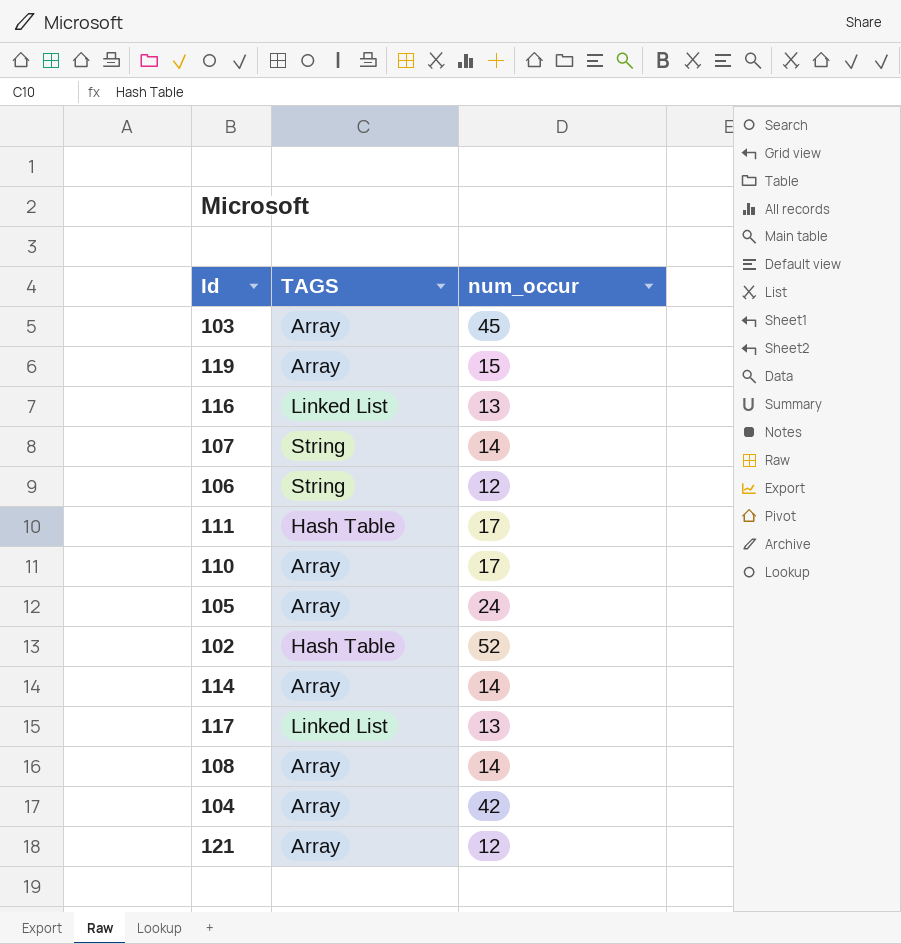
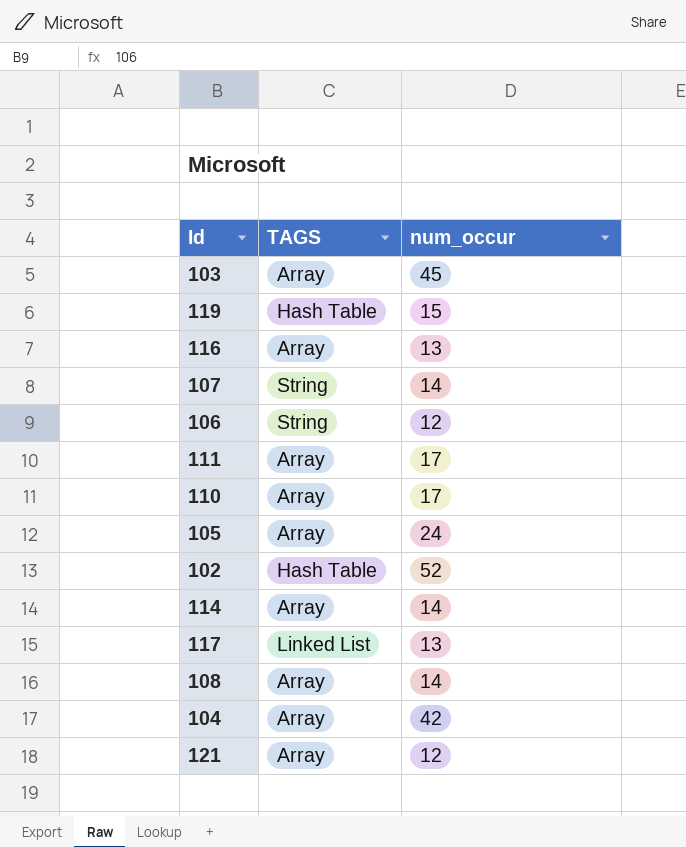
119 | TAGS: Array -> Hash Table
116 | TAGS: Linked List -> Array
111 | TAGS: Hash Table -> Array

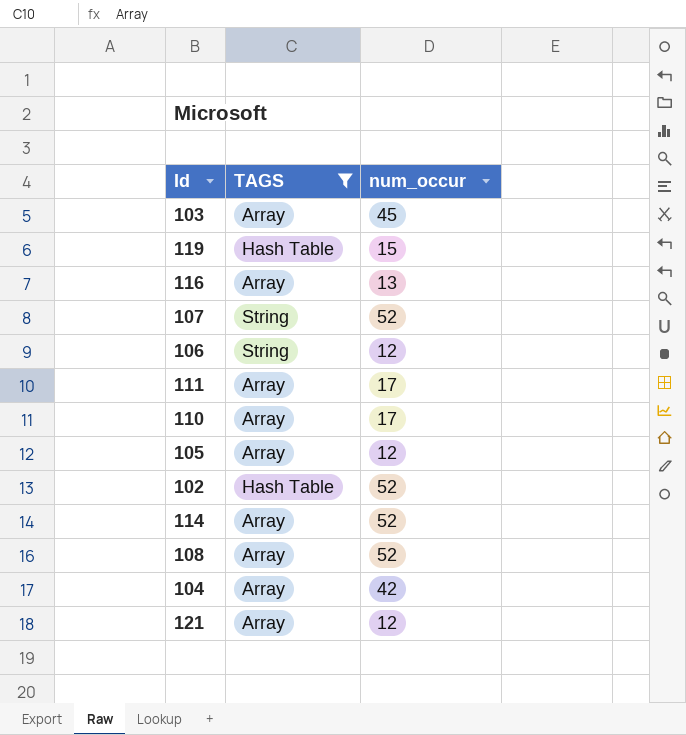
filter: none -> TAGS != Linked List
107 | num_occur: 14 -> 52
105 | num_occur: 24 -> 12
114 | num_occur: 14 -> 52
108 | num_occur: 14 -> 52

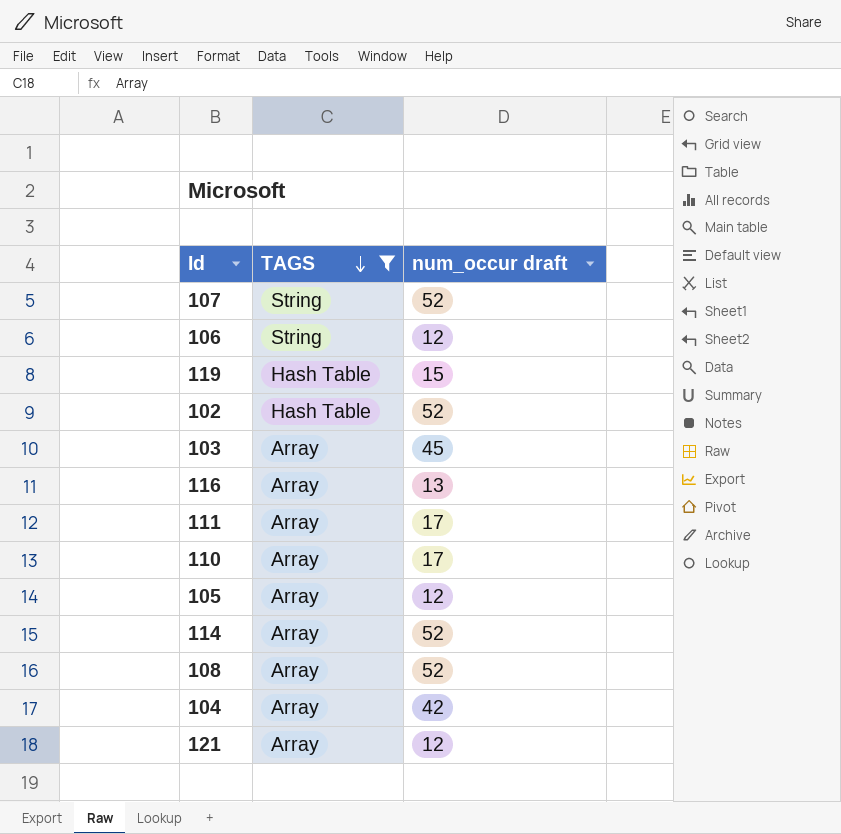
row order: none -> TAGS descending
column name: num_occur -> num_occur draft

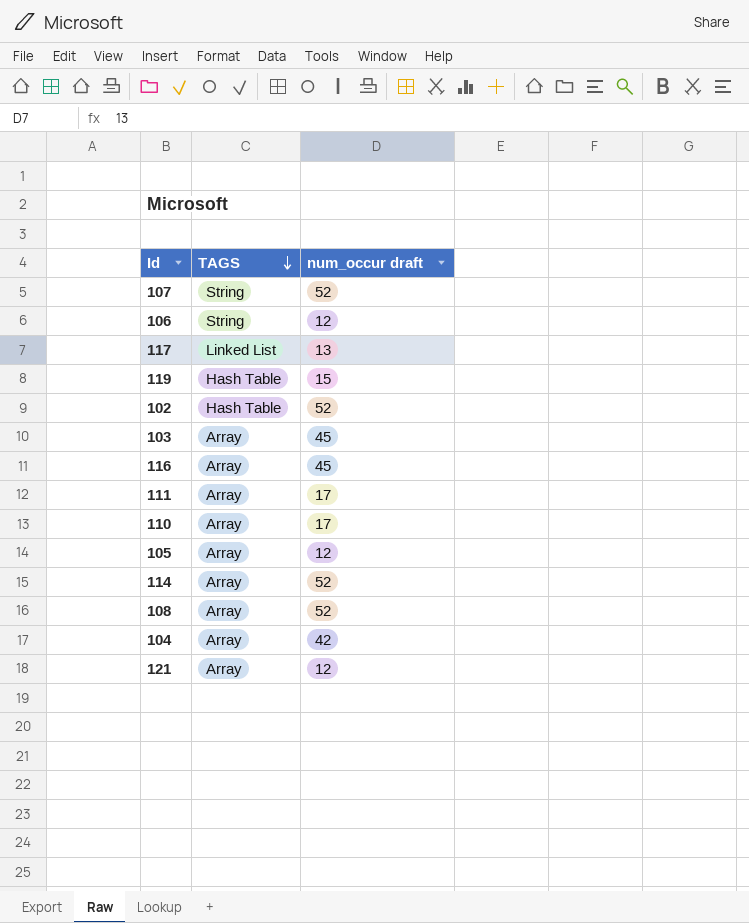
filter: TAGS != Linked List -> none
116 | num_occur draft: 13 -> 45

